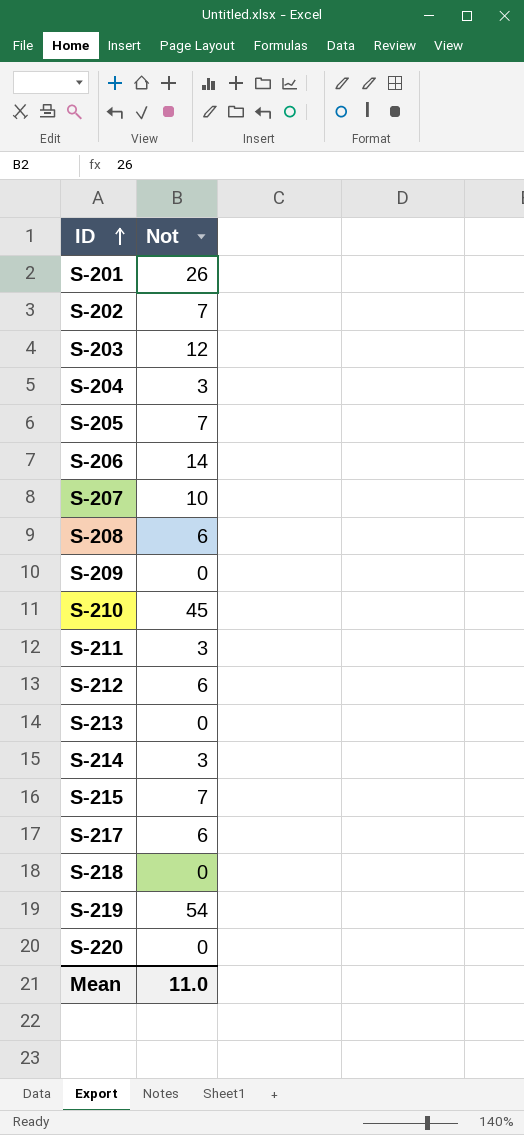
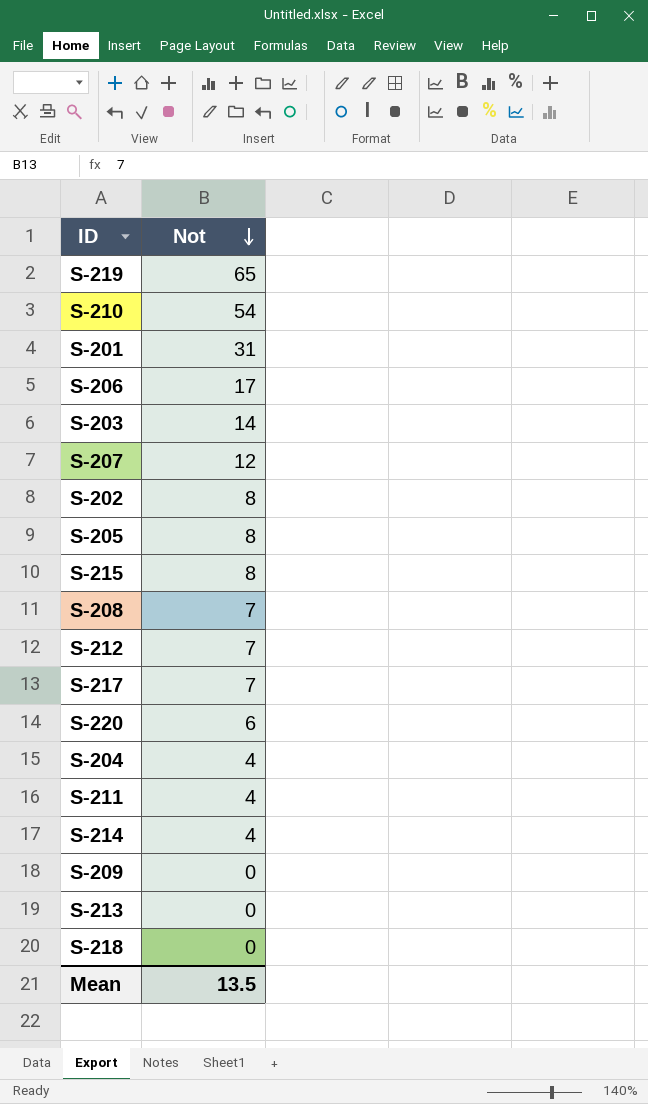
row order: ID ascending -> Not descending
S-219 | Not: 54 -> 65
S-210 | Not: 45 -> 54
S-201 | Not: 26 -> 31
S-206 | Not: 14 -> 17
S-203 | Not: 12 -> 14
S-207 | Not: 10 -> 12
S-202 | Not: 7 -> 8
S-205 | Not: 7 -> 8
S-215 | Not: 7 -> 8
S-208 | Not: 6 -> 7
S-212 | Not: 6 -> 7
S-217 | Not: 6 -> 7
S-220 | Not: 0 -> 6
S-204 | Not: 3 -> 4
S-211 | Not: 3 -> 4
S-214 | Not: 3 -> 4
Mean | Not: 11.0 -> 13.5

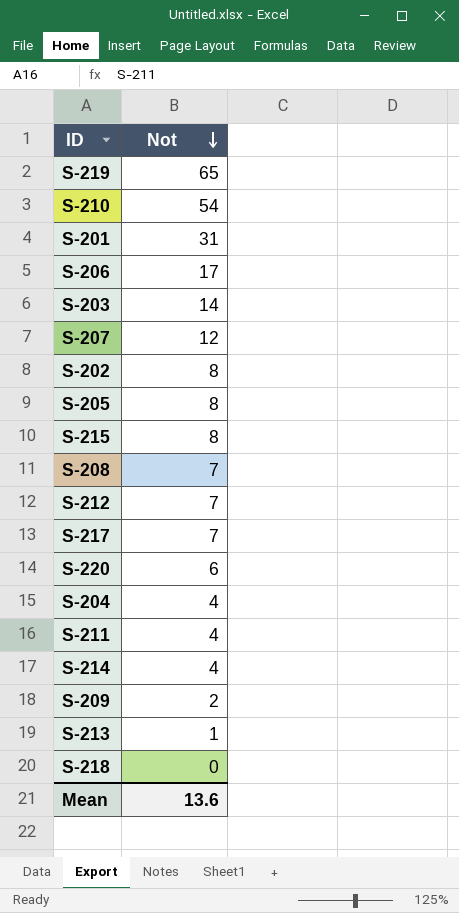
S-209 | Not: 0 -> 2
S-213 | Not: 0 -> 1
Mean | Not: 13.5 -> 13.6

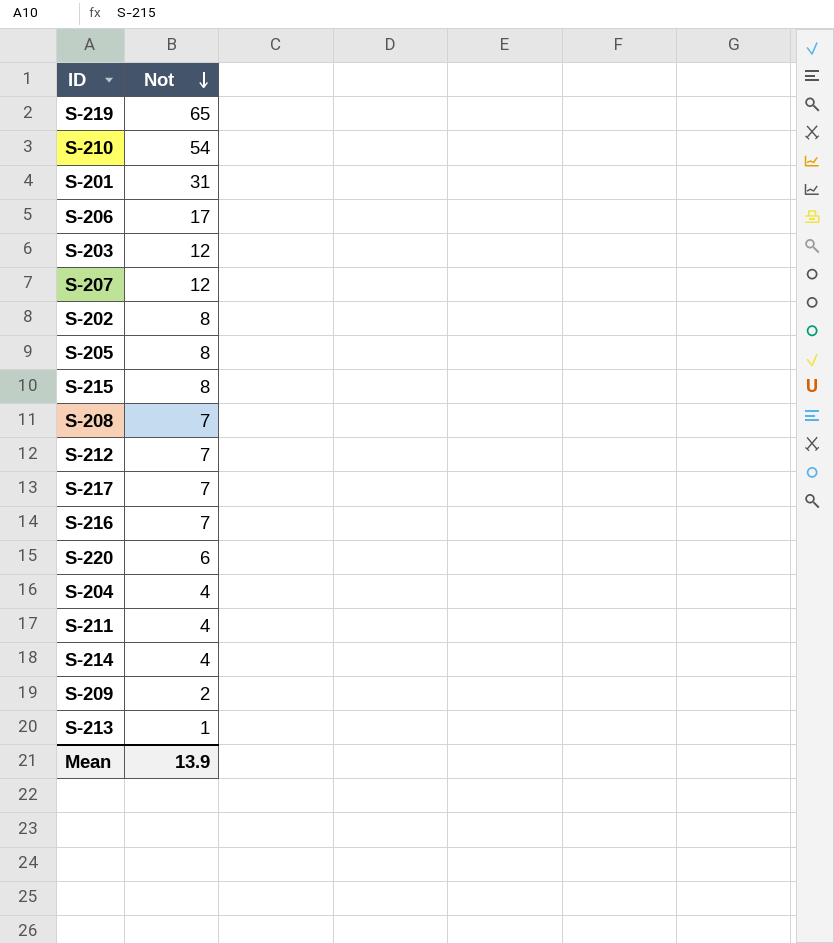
row S-218: 0 -> none
S-203 | Not: 14 -> 12
row S-216: none -> 7
Mean | Not: 13.6 -> 13.9

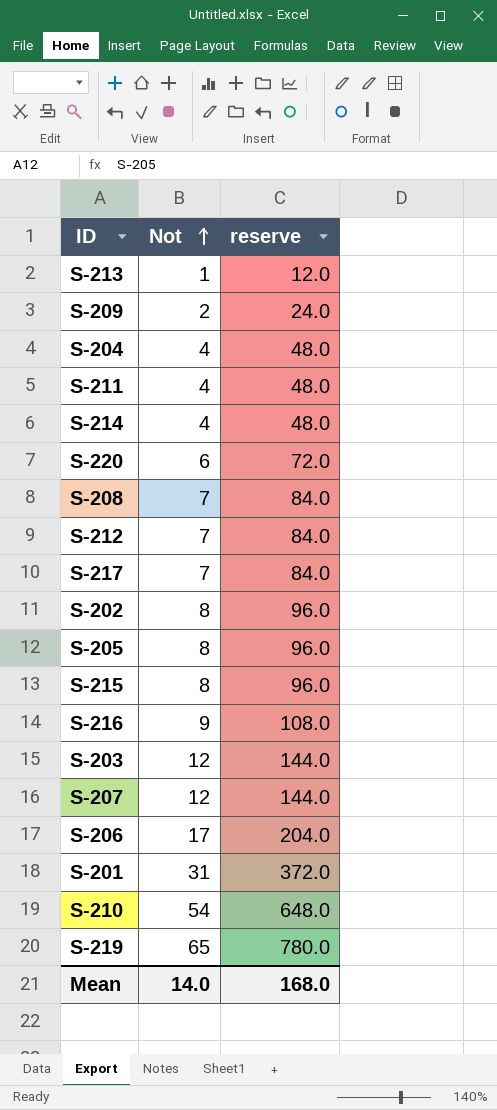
row order: Not descending -> Not ascending
column reserve | formula: none -> [Not] * 12
S-216 | Not: 7 -> 9
Mean | Not: 13.9 -> 14.0

